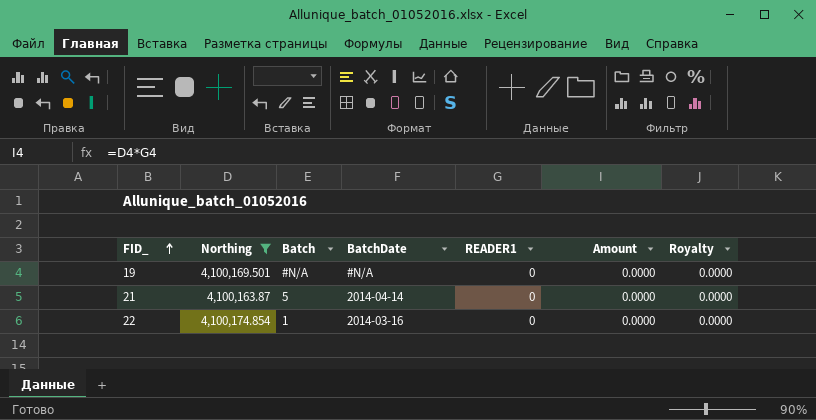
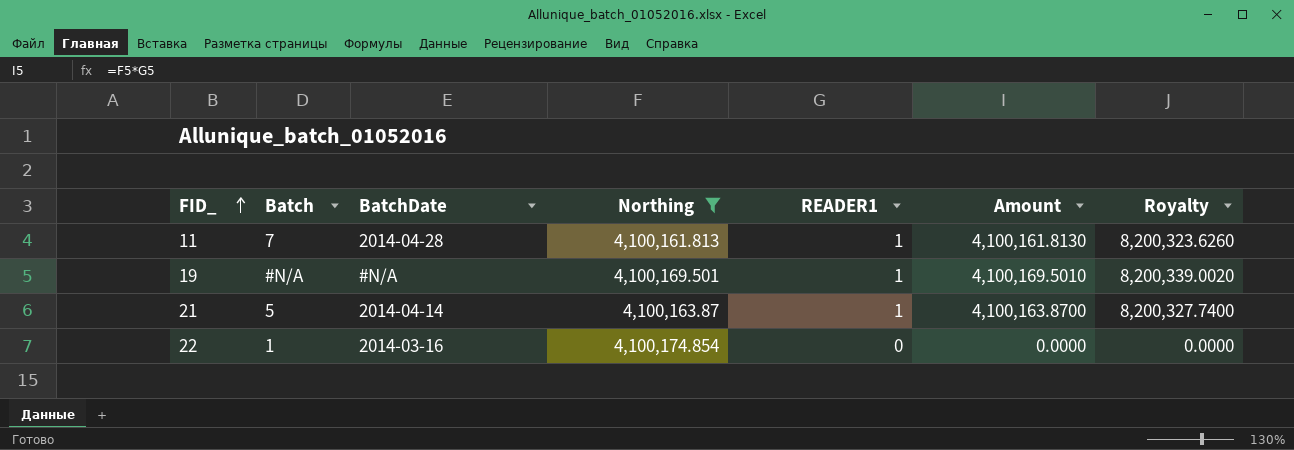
column Northing | position: 2 -> 4
row 11: none -> 7 | 2014-04-28 | 4,100,161.813 | 1 | 4,100,161.8130 | 8,200,323.6260
19 | READER1: 0 -> 1
19 | Amount: 0.0000 -> 4,100,169.5010
19 | Royalty: 0.0000 -> 8,200,339.0020
21 | READER1: 0 -> 1
21 | Amount: 0.0000 -> 4,100,163.8700
21 | Royalty: 0.0000 -> 8,200,327.7400

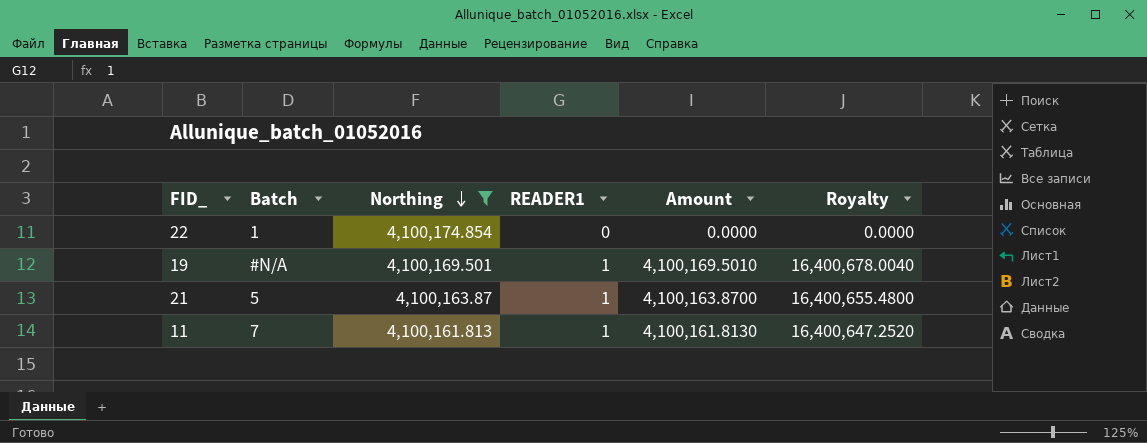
row order: FID_ ascending -> Northing descending
column BatchDate | position: 3 -> none
column Royalty | formula: [Amount] * 2 -> [Amount] * 4

